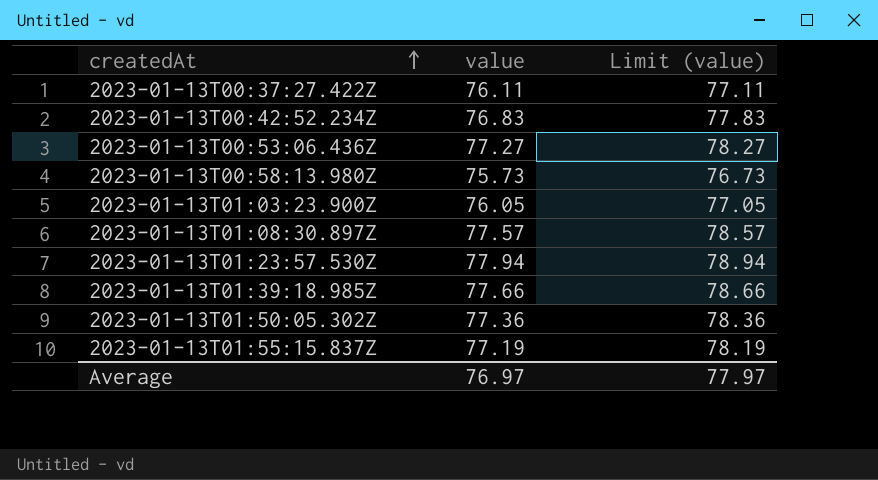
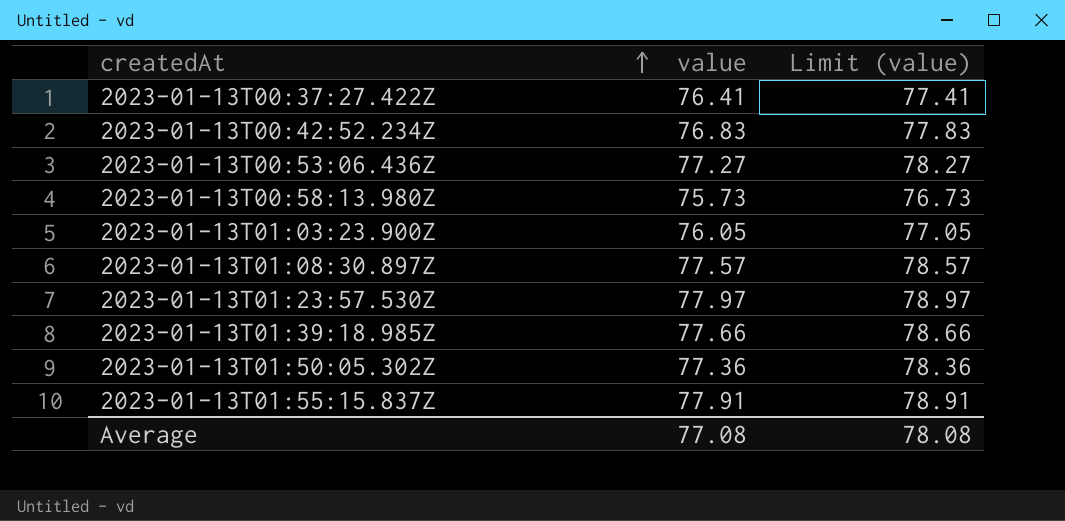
2023-01-13T00:37:27.422Z | value: 76.11 -> 76.41
2023-01-13T00:37:27.422Z | Limit (value): 77.11 -> 77.41
2023-01-13T01:23:57.530Z | value: 77.94 -> 77.97
2023-01-13T01:23:57.530Z | Limit (value): 78.94 -> 78.97
2023-01-13T01:55:15.837Z | value: 77.19 -> 77.91
2023-01-13T01:55:15.837Z | Limit (value): 78.19 -> 78.91
Average | value: 76.97 -> 77.08
Average | Limit (value): 77.97 -> 78.08

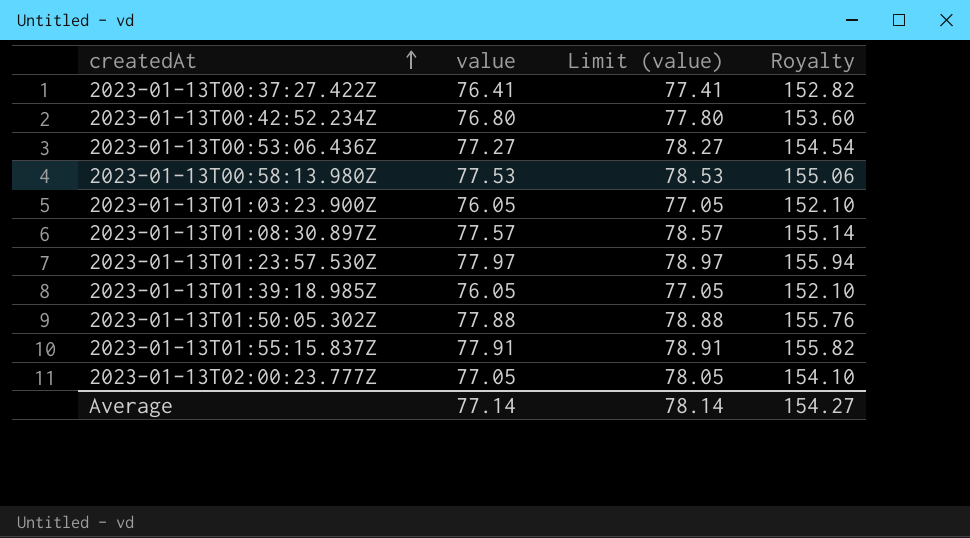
column Royalty | formula: none -> [value] * 2
2023-01-13T00:42:52.234Z | value: 76.83 -> 76.80
2023-01-13T00:42:52.234Z | Limit (value): 77.83 -> 77.80
2023-01-13T00:58:13.980Z | value: 75.73 -> 77.53
2023-01-13T00:58:13.980Z | Limit (value): 76.73 -> 78.53
2023-01-13T01:39:18.985Z | value: 77.66 -> 76.05
2023-01-13T01:39:18.985Z | Limit (value): 78.66 -> 77.05
2023-01-13T01:50:05.302Z | value: 77.36 -> 77.88
2023-01-13T01:50:05.302Z | Limit (value): 78.36 -> 78.88
row 2023-01-13T02:00:23.777Z: none -> 77.05 | 78.05 | 154.10
Average | value: 77.08 -> 77.14
Average | Limit (value): 78.08 -> 78.14

